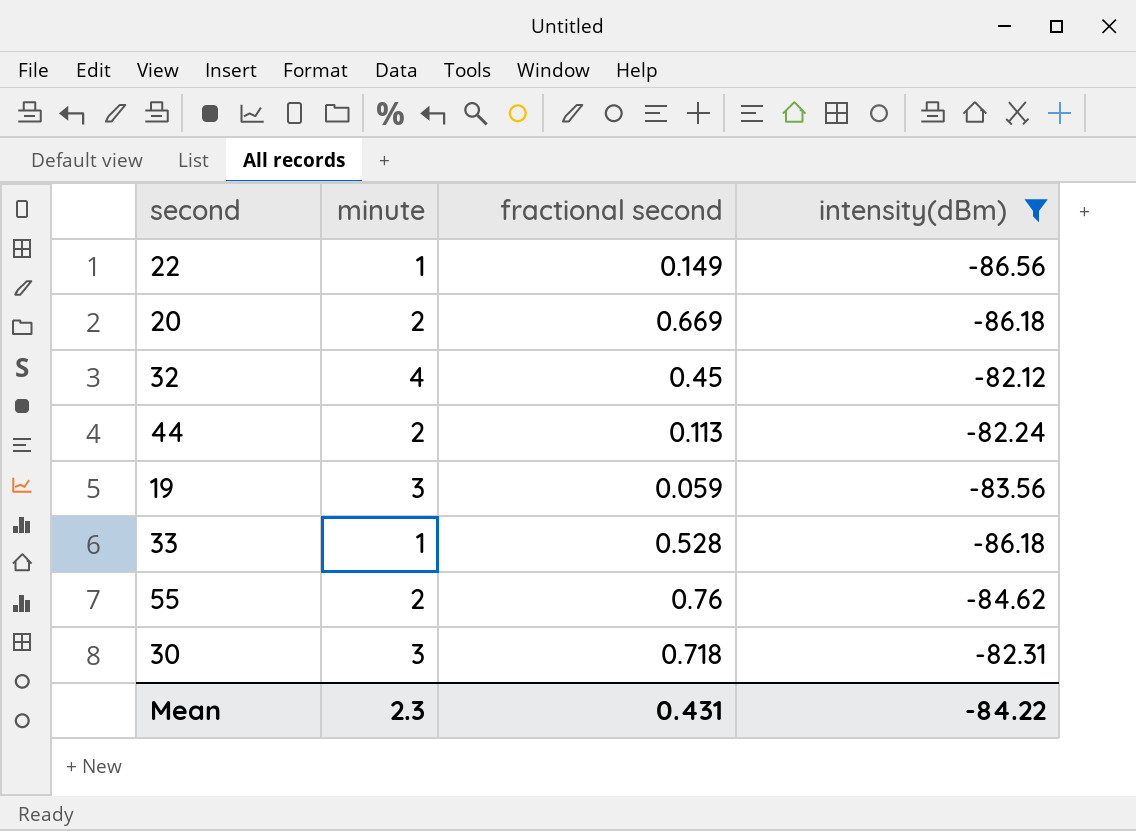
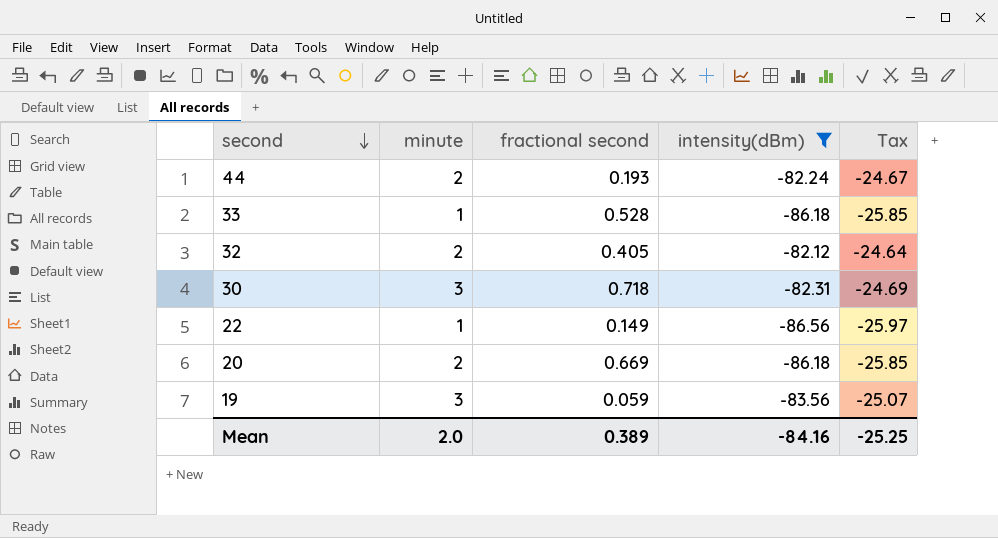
row order: none -> second descending
column Tax | formula: none -> [intensity(dBm)] * 0.3
row 55: 2 | 0.76 | -84.62 -> none
44 | fractional second: 0.113 -> 0.193
32 | minute: 4 -> 2
32 | fractional second: 0.45 -> 0.405
Mean | minute: 2.3 -> 2.0
Mean | fractional second: 0.431 -> 0.389
Mean | intensity(dBm): -84.22 -> -84.16

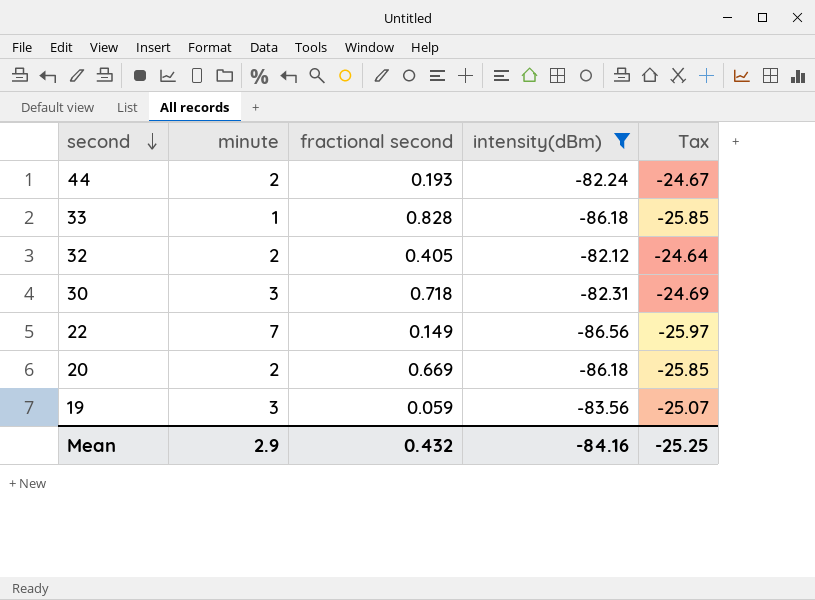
33 | fractional second: 0.528 -> 0.828
22 | minute: 1 -> 7
Mean | minute: 2.0 -> 2.9
Mean | fractional second: 0.389 -> 0.432

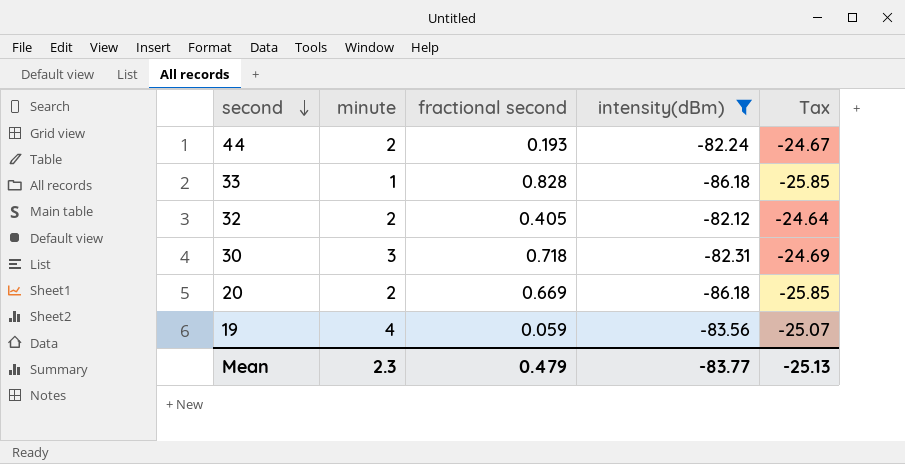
row 22: 7 | 0.149 | -86.56 | -25.97 -> none
19 | minute: 3 -> 4
Mean | minute: 2.9 -> 2.3
Mean | fractional second: 0.432 -> 0.479
Mean | intensity(dBm): -84.16 -> -83.77
Mean | Tax: -25.25 -> -25.13

